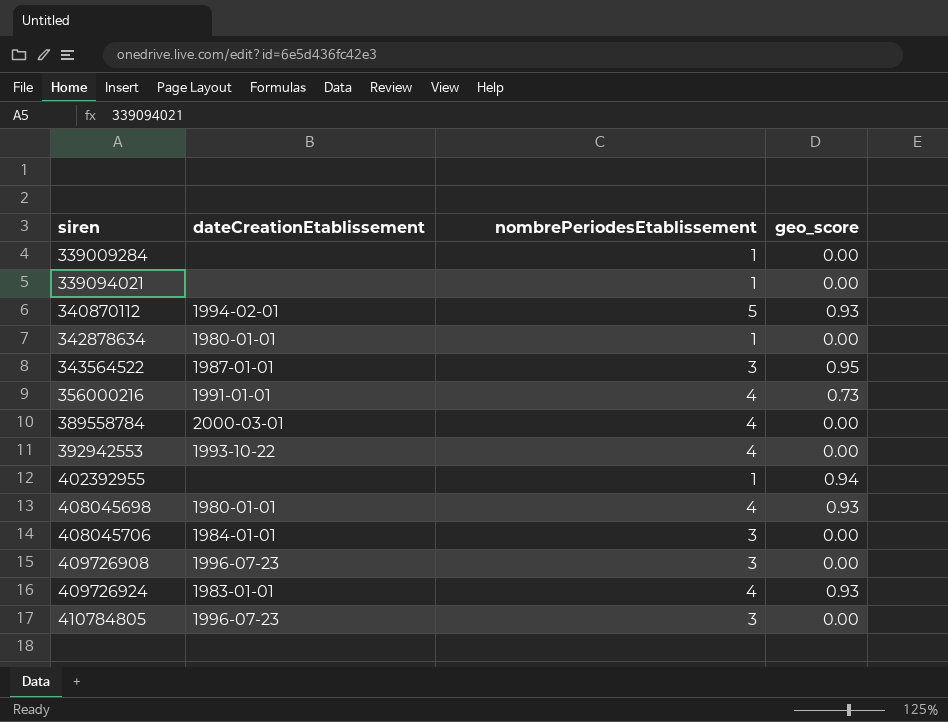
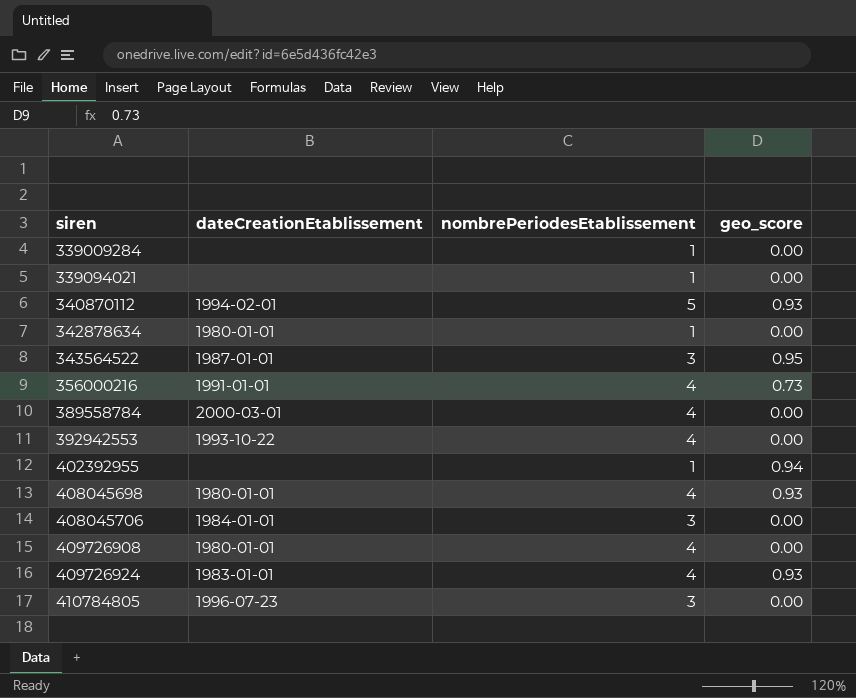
409726908 | dateCreationEtablissement: 1996-07-23 -> 1980-01-01
409726908 | nombrePeriodesEtablissement: 3 -> 4

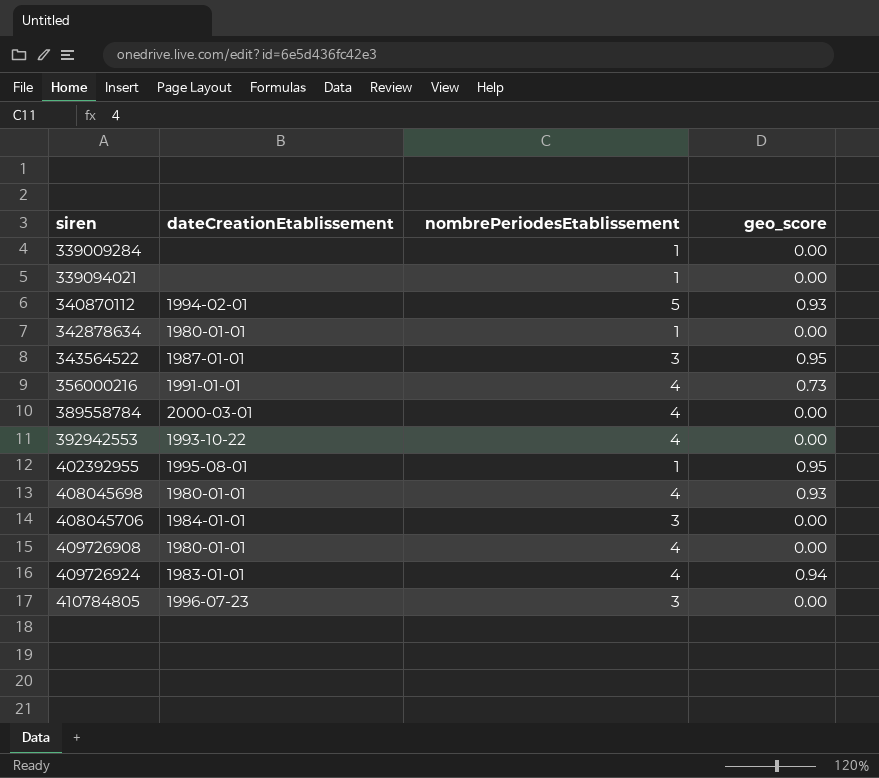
402392955 | dateCreationEtablissement: none -> 1995-08-01
402392955 | geo_score: 0.94 -> 0.95
409726924 | geo_score: 0.93 -> 0.94

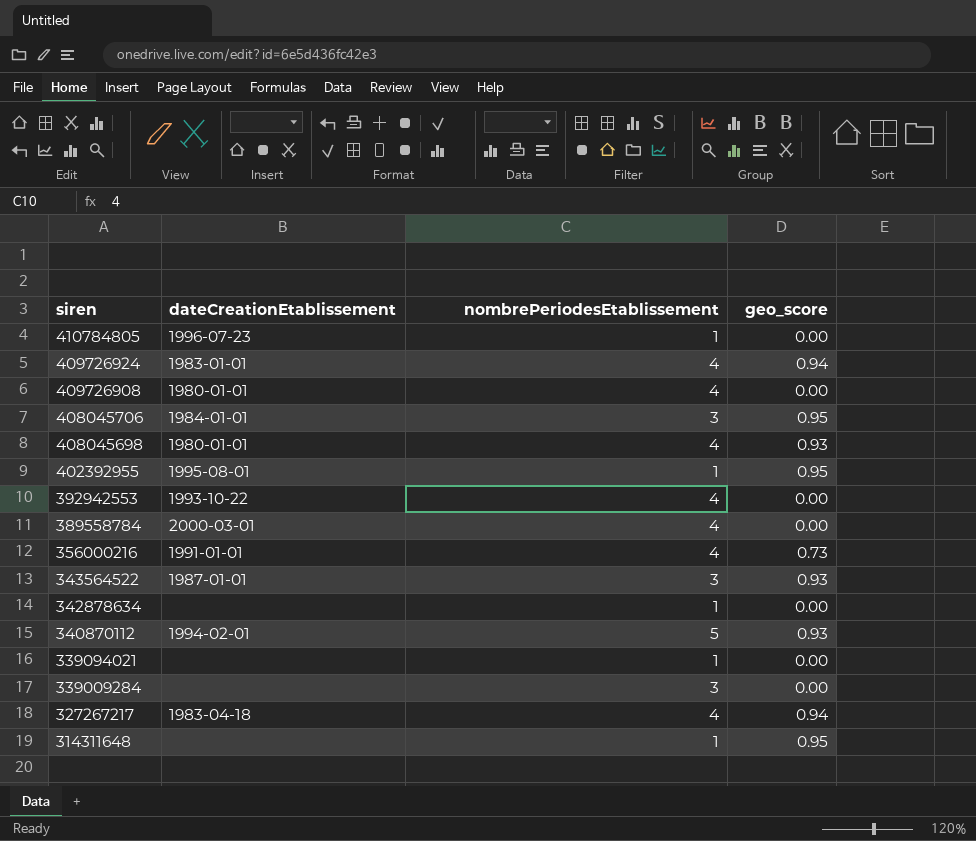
row order: siren ascending -> siren descending
410784805 | nombrePeriodesEtablissement: 3 -> 1
408045706 | geo_score: 0.00 -> 0.95
343564522 | geo_score: 0.95 -> 0.93
342878634 | dateCreationEtablissement: 1980-01-01 -> none
339009284 | nombrePeriodesEtablissement: 1 -> 3
row 327267217: none -> 1983-04-18 | 4 | 0.94
row 314311648: none -> none | 1 | 0.95

